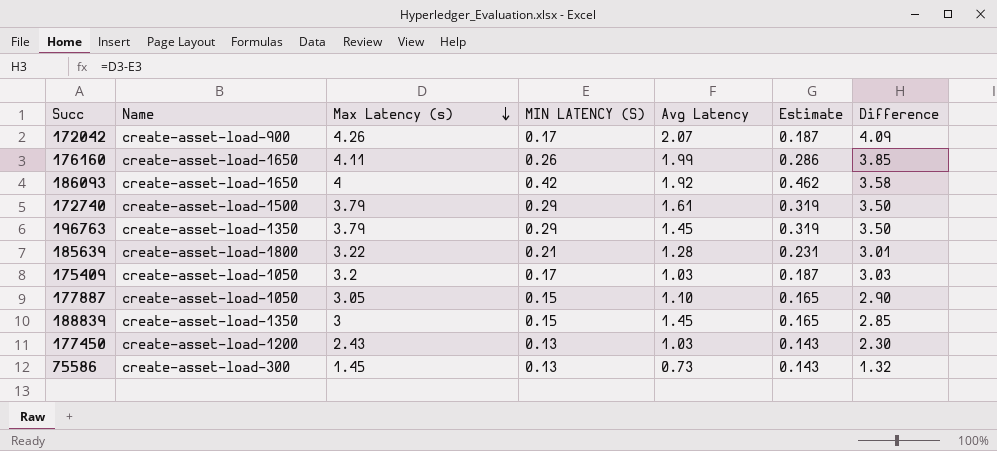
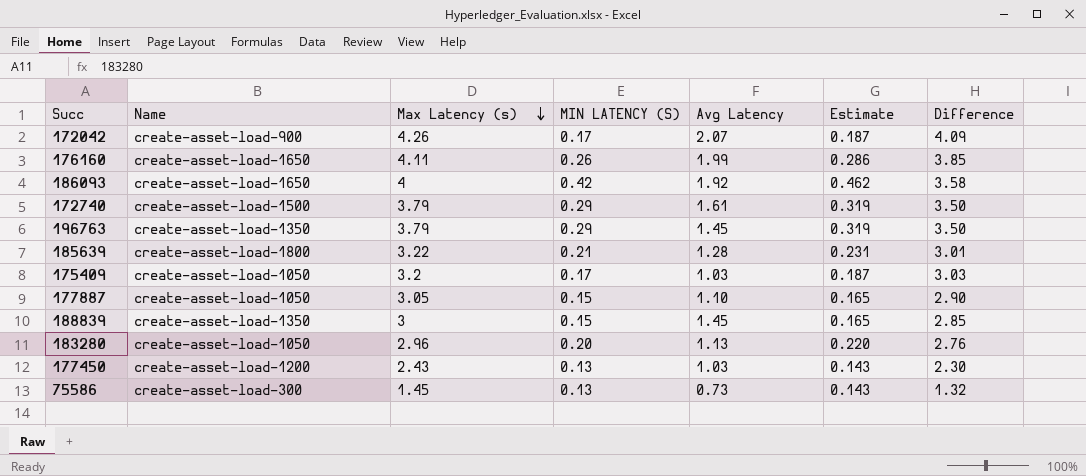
row 183280: none -> create-asset-load-1050 | 2.96 | 0.20 | 1.13 | 0.220 | 2.76

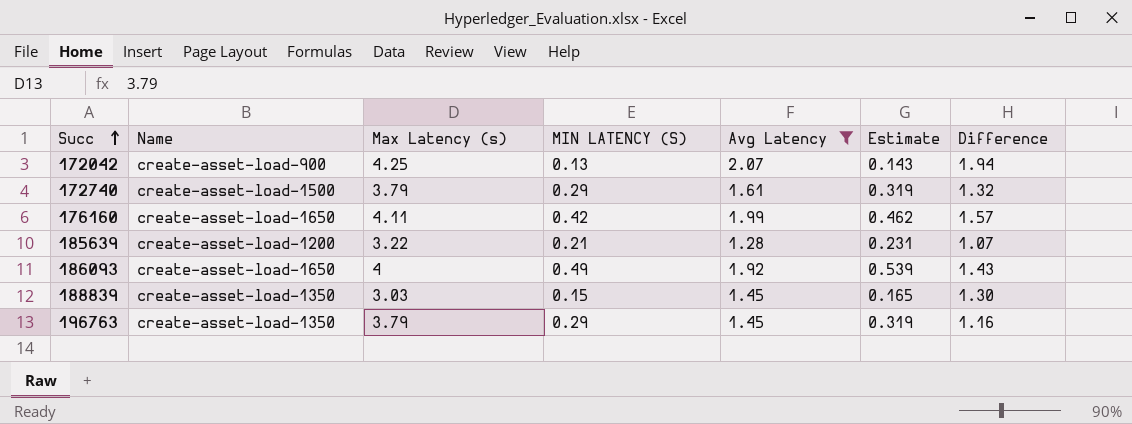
filter: none -> Avg Latency >= 1.28
row order: Max Latency (s) descending -> Succ ascending
column Difference | formula: [Max Latency (s)] - [MIN LATENCY (S)] -> [Avg Latency] - [MIN LATENCY (S)]
172042 | Max Latency (s): 4.26 -> 4.25
172042 | MIN LATENCY (S): 0.17 -> 0.13
172042 | Estimate: 0.187 -> 0.143
176160 | MIN LATENCY (S): 0.26 -> 0.42
176160 | Estimate: 0.286 -> 0.462
185639 | Name: create-asset-load-1800 -> create-asset-load-1200
186093 | MIN LATENCY (S): 0.42 -> 0.49
186093 | Estimate: 0.462 -> 0.539
188839 | Max Latency (s): 3 -> 3.03

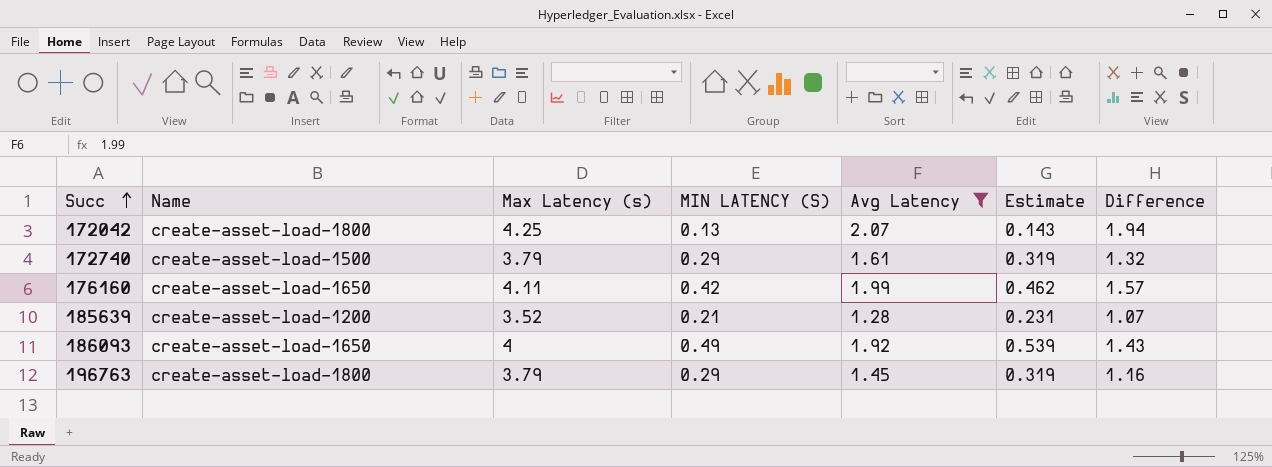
row 188839: create-asset-load-1350 | 3.03 | 0.15 | 1.45 | 0.165 | 1.30 -> none
172042 | Name: create-asset-load-900 -> create-asset-load-1800
185639 | Max Latency (s): 3.22 -> 3.52
196763 | Name: create-asset-load-1350 -> create-asset-load-1800

